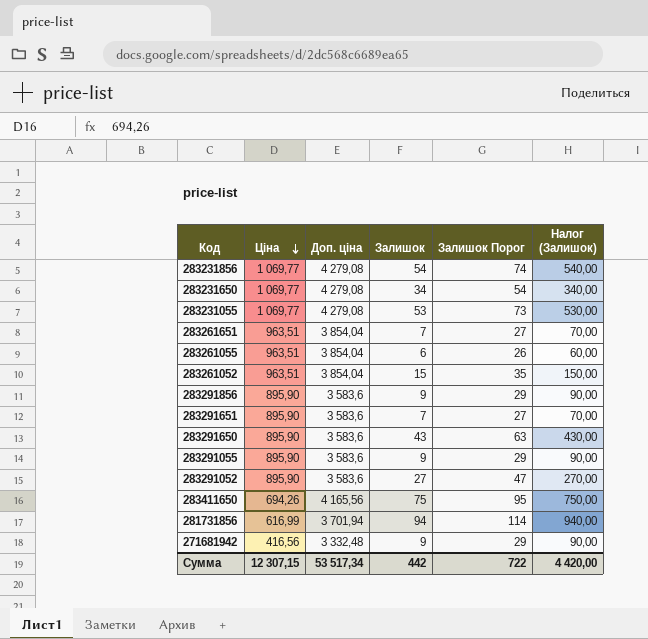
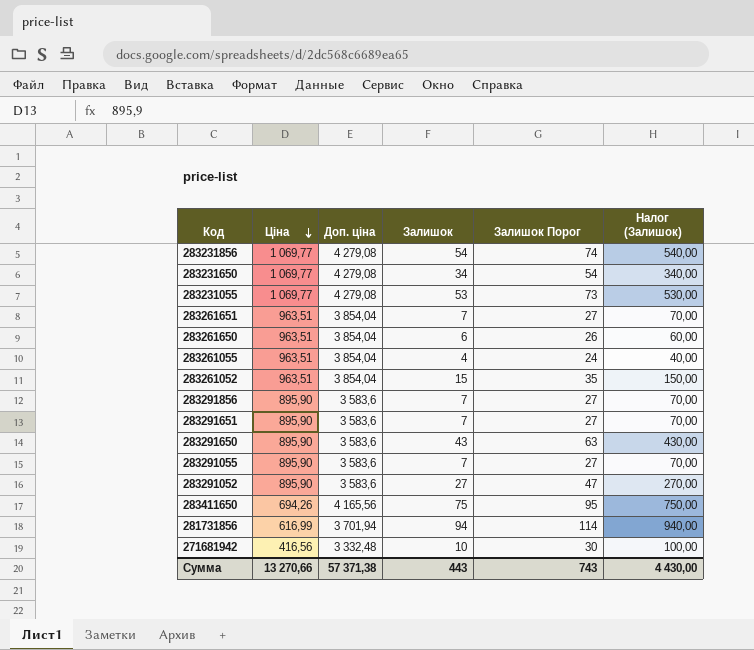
row 283261650: none -> 963,51 | 3 854,04 | 6 | 26 | 60,00
283261055 | Залишок: 6 -> 4
283261055 | Залишок Порог: 26 -> 24
283261055 | Налог (Залишок): 60,00 -> 40,00
283291856 | Залишок: 9 -> 7
283291856 | Залишок Порог: 29 -> 27
283291856 | Налог (Залишок): 90,00 -> 70,00
283291055 | Залишок: 9 -> 7
283291055 | Залишок Порог: 29 -> 27
283291055 | Налог (Залишок): 90,00 -> 70,00
271681942 | Залишок: 9 -> 10
271681942 | Залишок Порог: 29 -> 30
271681942 | Налог (Залишок): 90,00 -> 100,00
Сумма | Ціна: 12 307,15 -> 13 270,66
Сумма | Доп. ціна: 53 517,34 -> 57 371,38
Сумма | Залишок: 442 -> 443
Сумма | Залишок Порог: 722 -> 743
Сумма | Налог (Залишок): 4 420,00 -> 4 430,00

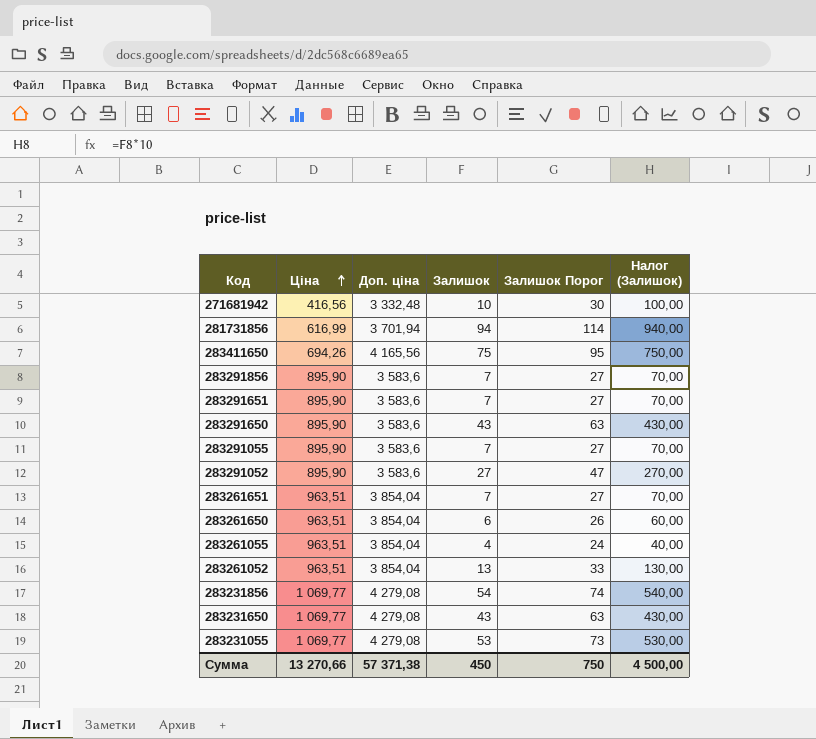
row order: Ціна descending -> Ціна ascending
283261052 | Залишок: 15 -> 13
283261052 | Залишок Порог: 35 -> 33
283261052 | Налог (Залишок): 150,00 -> 130,00
283231650 | Залишок: 34 -> 43
283231650 | Залишок Порог: 54 -> 63
283231650 | Налог (Залишок): 340,00 -> 430,00
Сумма | Залишок: 443 -> 450
Сумма | Залишок Порог: 743 -> 750
Сумма | Налог (Залишок): 4 430,00 -> 4 500,00

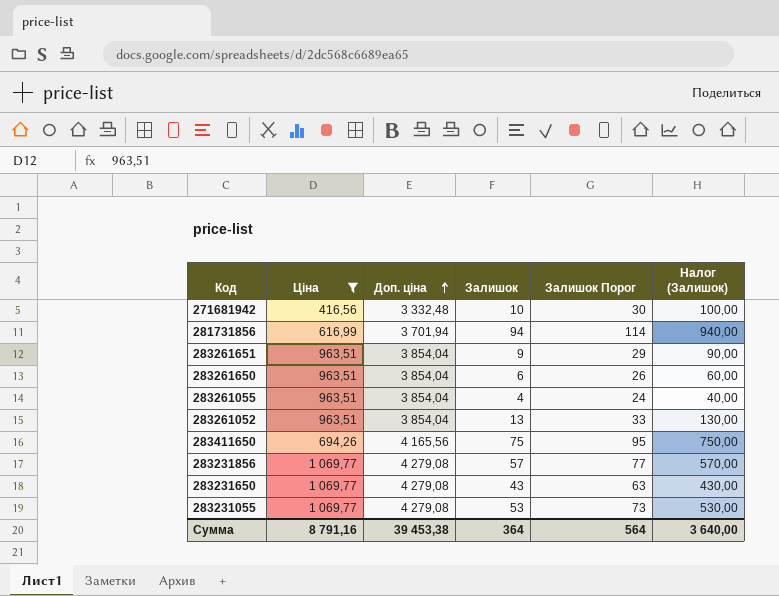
filter: none -> Ціна != 895,90
row order: Ціна ascending -> Доп. ціна ascending
283261651 | Залишок: 7 -> 9
283261651 | Залишок Порог: 27 -> 29
283261651 | Налог (Залишок): 70,00 -> 90,00
283231856 | Залишок: 54 -> 57
283231856 | Залишок Порог: 74 -> 77
283231856 | Налог (Залишок): 540,00 -> 570,00
Сумма | Ціна: 13 270,66 -> 8 791,16
Сумма | Доп. ціна: 57 371,38 -> 39 453,38
Сумма | Залишок: 450 -> 364
Сумма | Залишок Порог: 750 -> 564
Сумма | Налог (Залишок): 4 500,00 -> 3 640,00

